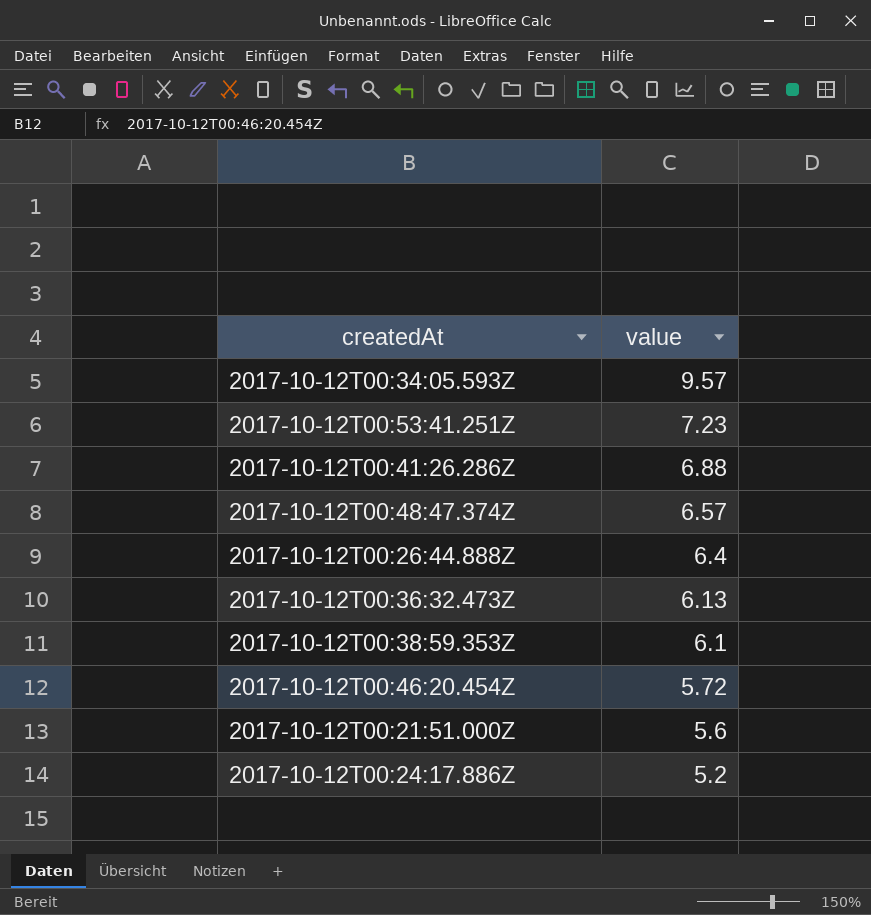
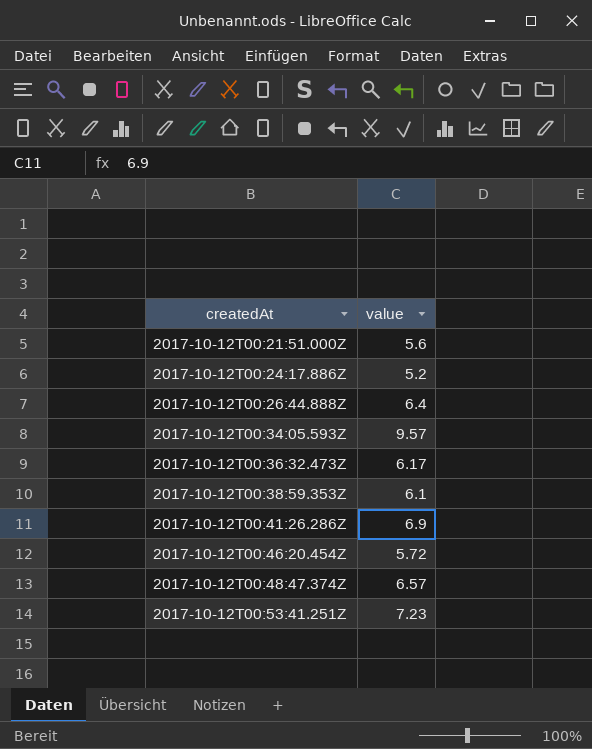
row order: value descending -> createdAt ascending
2017-10-12T00:36:32.473Z | value: 6.13 -> 6.17
2017-10-12T00:41:26.286Z | value: 6.88 -> 6.9

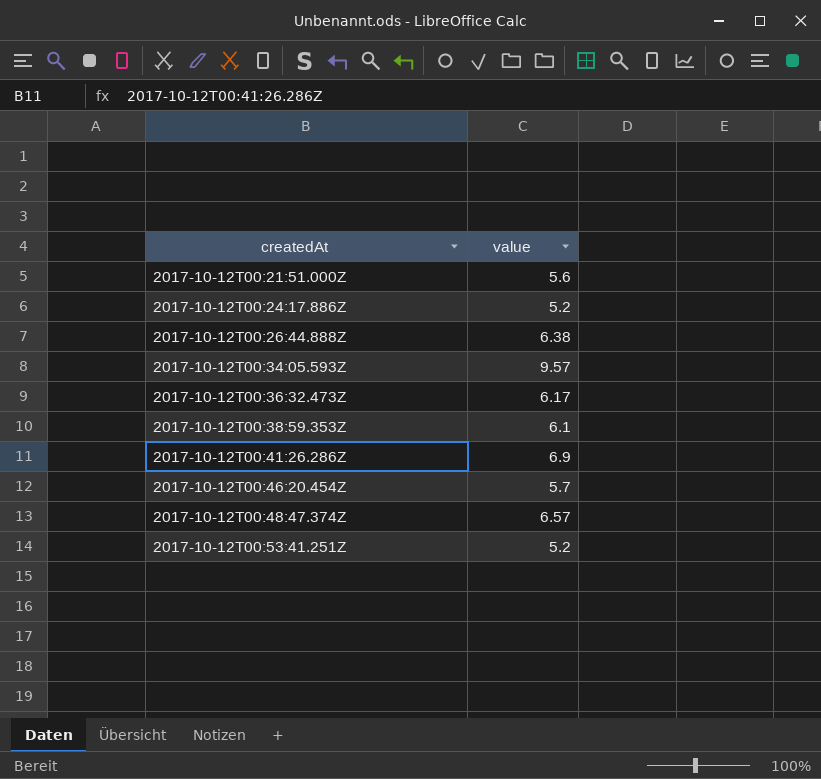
2017-10-12T00:26:44.888Z | value: 6.4 -> 6.38
2017-10-12T00:46:20.454Z | value: 5.72 -> 5.7
2017-10-12T00:53:41.251Z | value: 7.23 -> 5.2

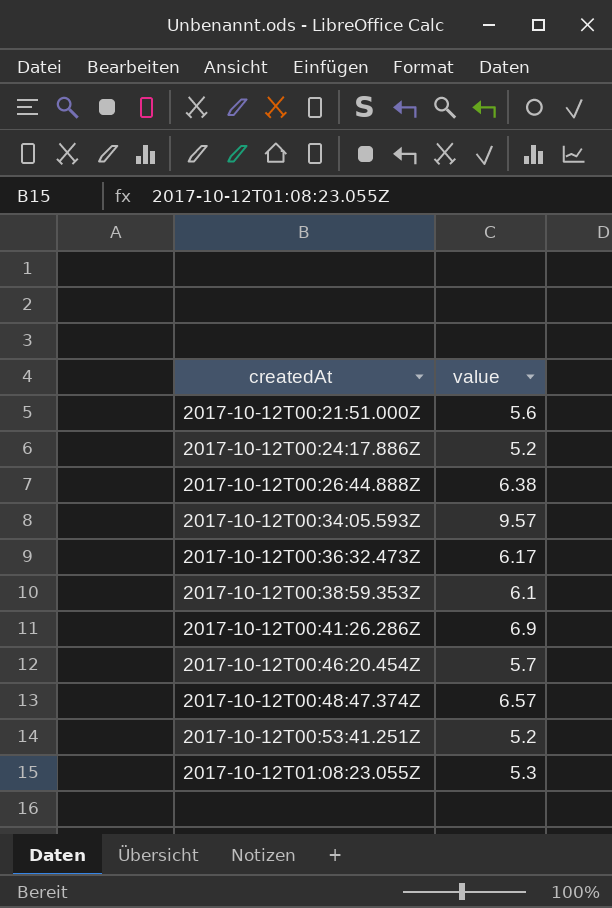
row 2017-10-12T01:08:23.055Z: none -> 5.3

